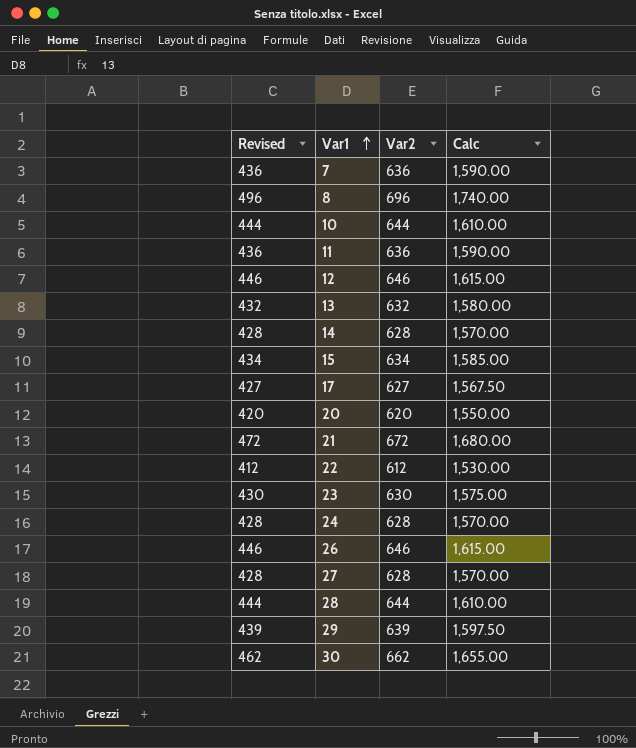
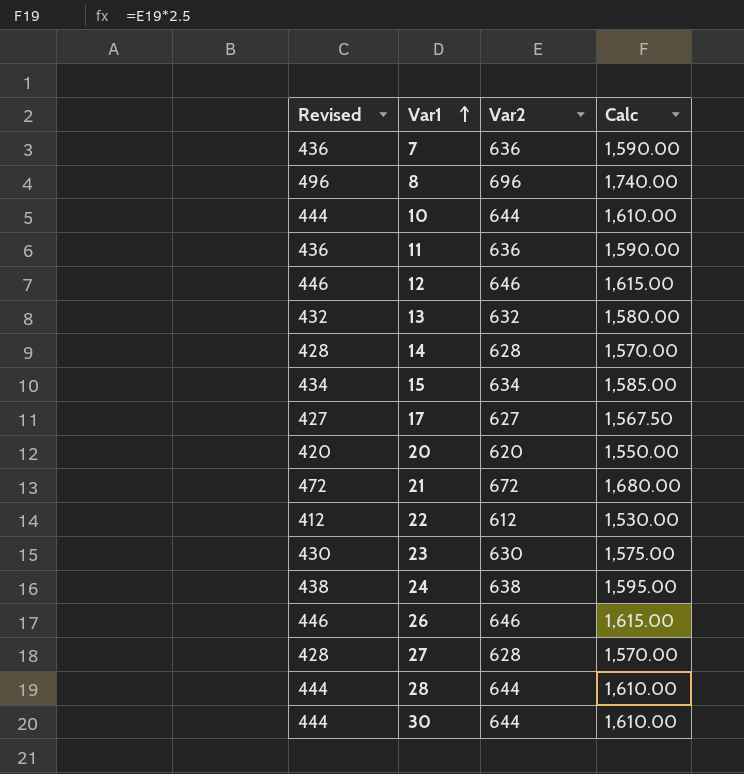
row 29: 439 | 639 | 1,597.50 -> none
24 | Revised: 428 -> 438
24 | Var2: 628 -> 638
24 | Calc: 1,570.00 -> 1,595.00
30 | Revised: 462 -> 444
30 | Var2: 662 -> 644
30 | Calc: 1,655.00 -> 1,610.00

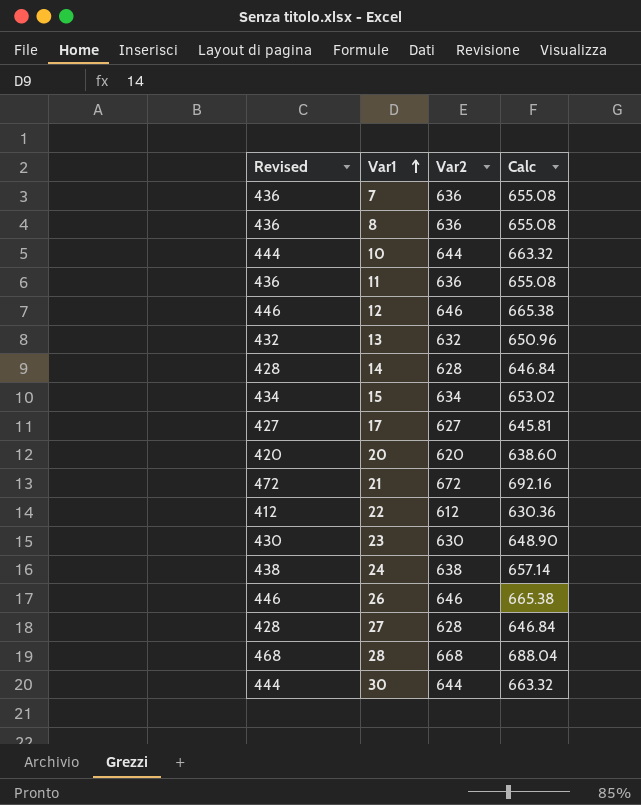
column Calc | formula: [Var2] * 2.5 -> [Var2] * 1.03
8 | Revised: 496 -> 436
8 | Var2: 696 -> 636
28 | Revised: 444 -> 468
28 | Var2: 644 -> 668

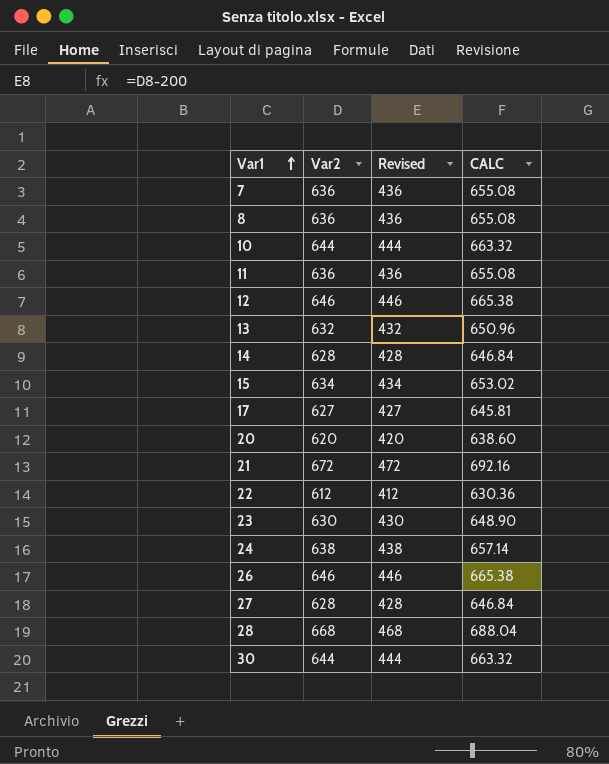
column Revised | position: 1 -> 3
column name: Calc -> CALC

